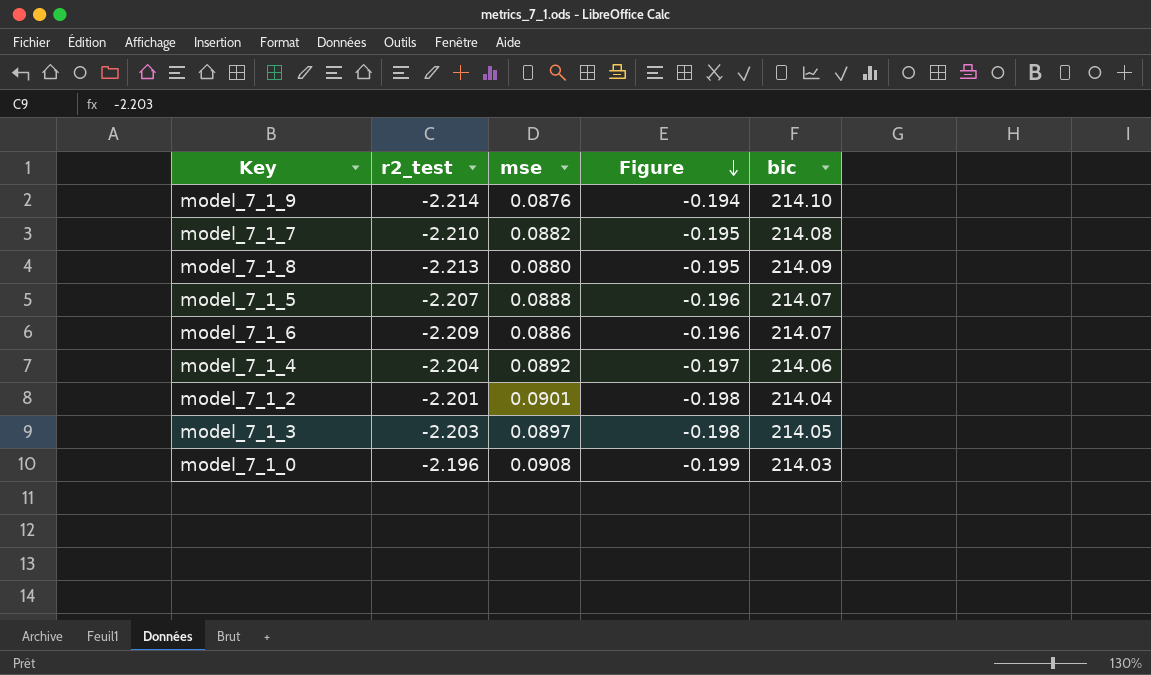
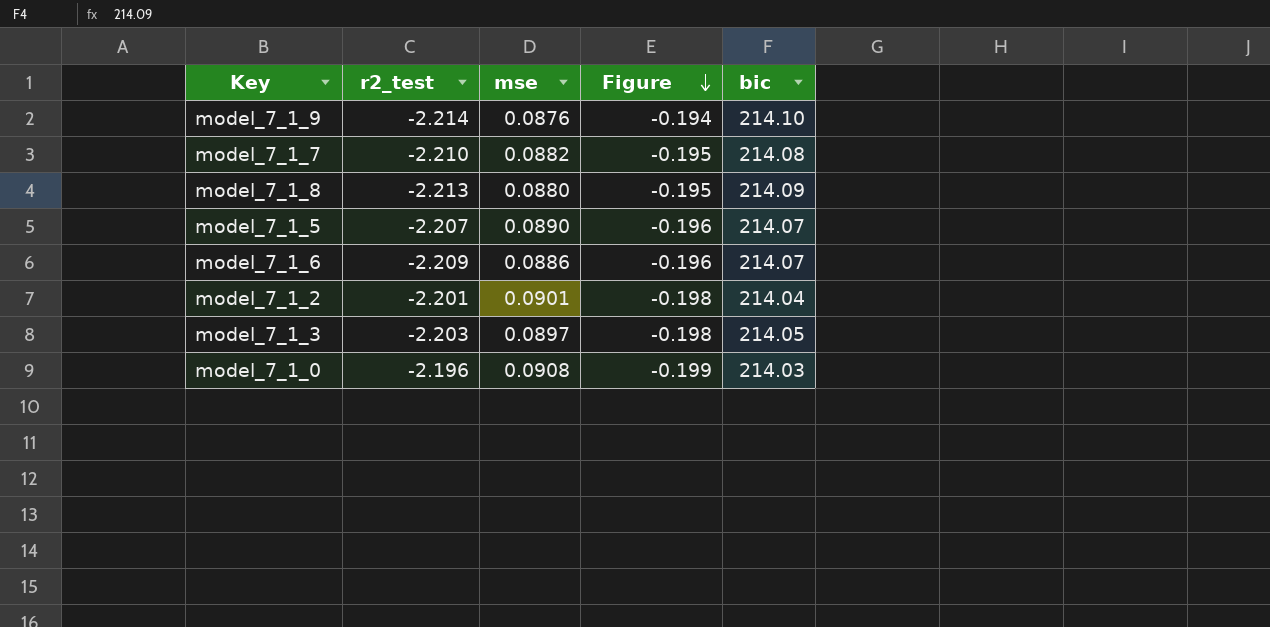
row model_7_1_4: -2.204 | 0.0892 | -0.197 | 214.06 -> none
model_7_1_5 | mse: 0.0888 -> 0.0890

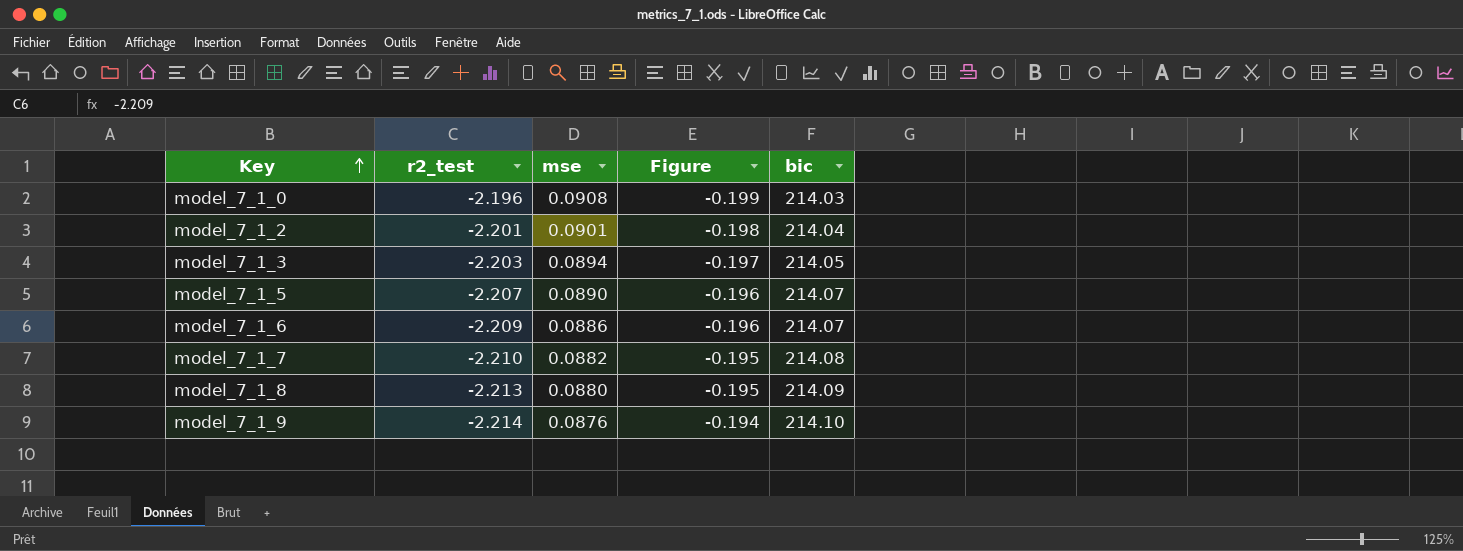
row order: Figure descending -> Key ascending
model_7_1_3 | mse: 0.0897 -> 0.0894
model_7_1_3 | Figure: -0.198 -> -0.197

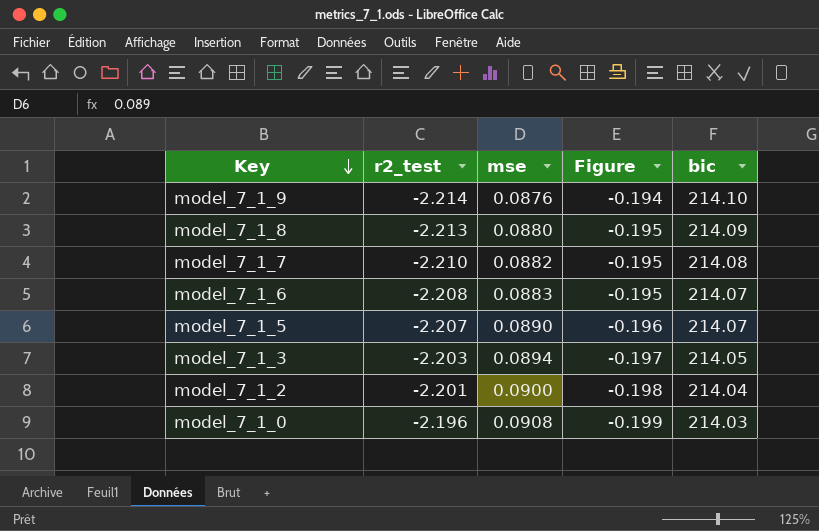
row order: Key ascending -> Key descending
model_7_1_6 | r2_test: -2.209 -> -2.208
model_7_1_6 | mse: 0.0886 -> 0.0883
model_7_1_6 | Figure: -0.196 -> -0.195
model_7_1_2 | mse: 0.0901 -> 0.0900

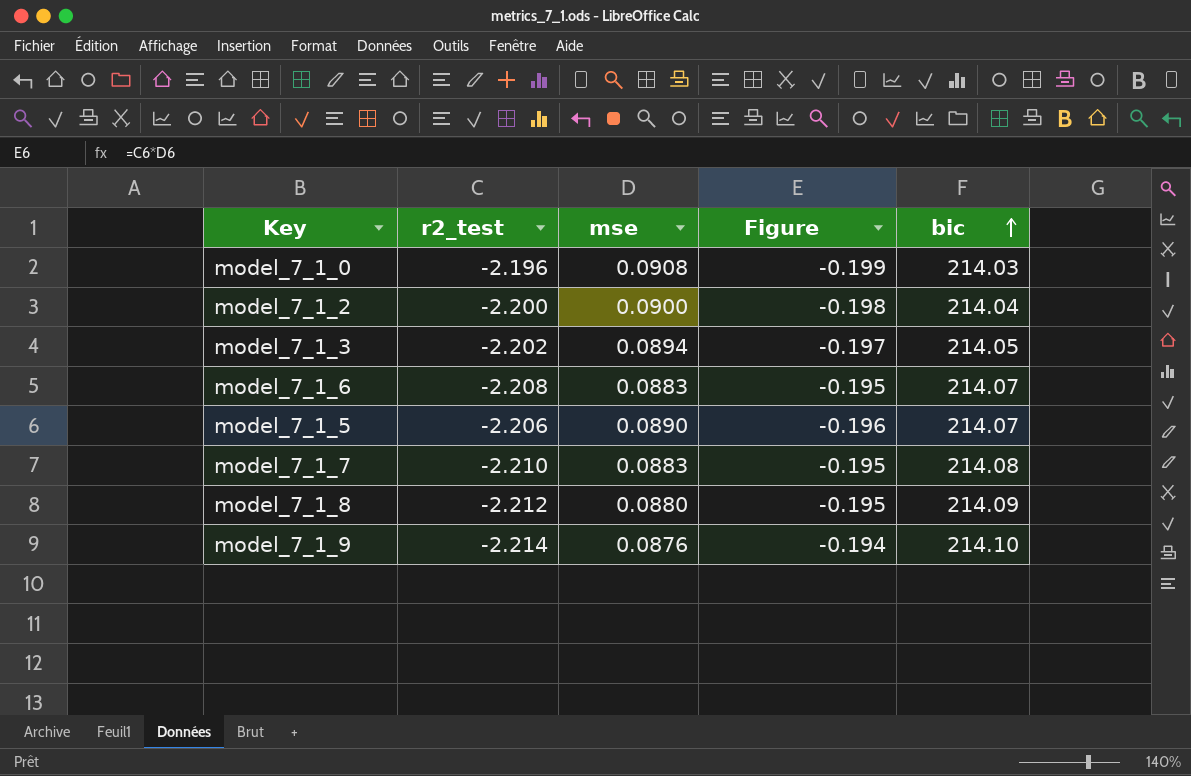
row order: Key descending -> bic ascending
model_7_1_2 | r2_test: -2.201 -> -2.200
model_7_1_3 | r2_test: -2.203 -> -2.202
model_7_1_5 | r2_test: -2.207 -> -2.206
model_7_1_7 | mse: 0.0882 -> 0.0883
model_7_1_8 | r2_test: -2.213 -> -2.212

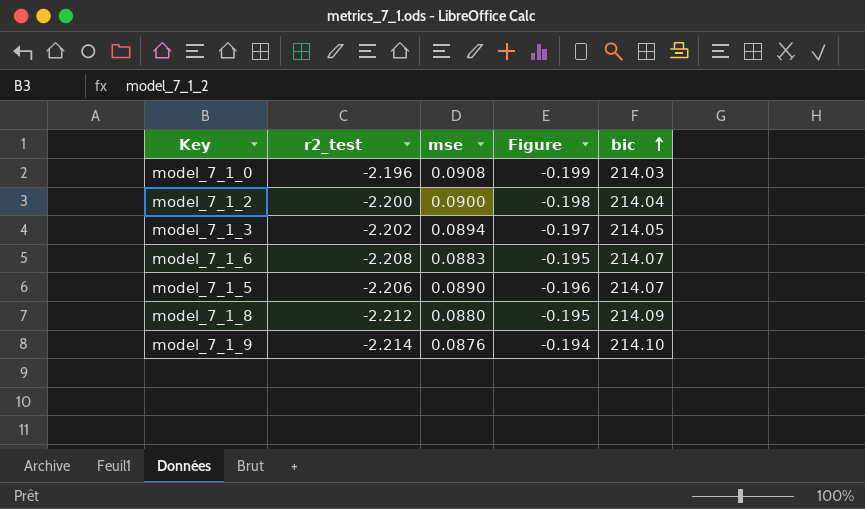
row model_7_1_7: -2.210 | 0.0883 | -0.195 | 214.08 -> none

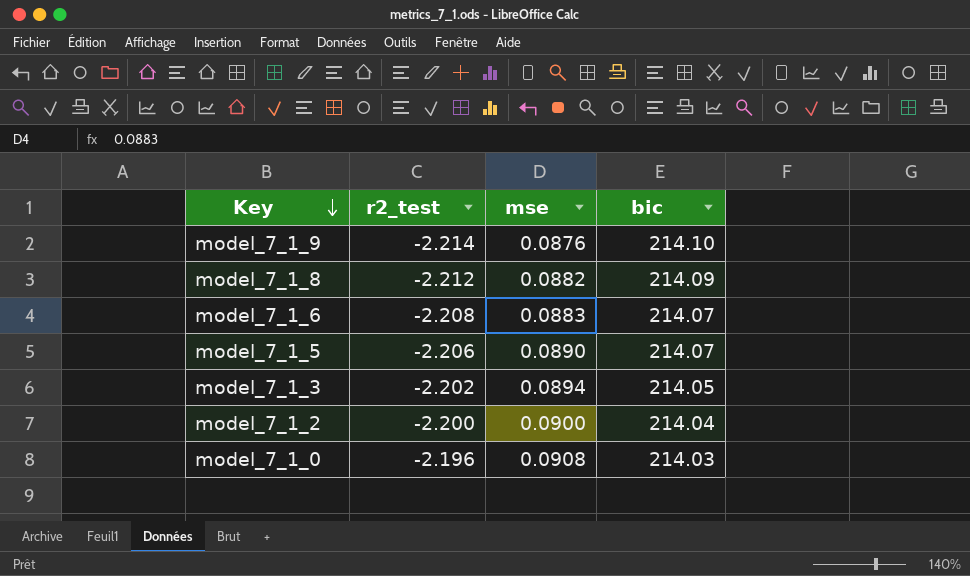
row order: bic ascending -> Key descending
column Figure | formula: [r2_test] * [mse] -> none
model_7_1_8 | mse: 0.0880 -> 0.0882

